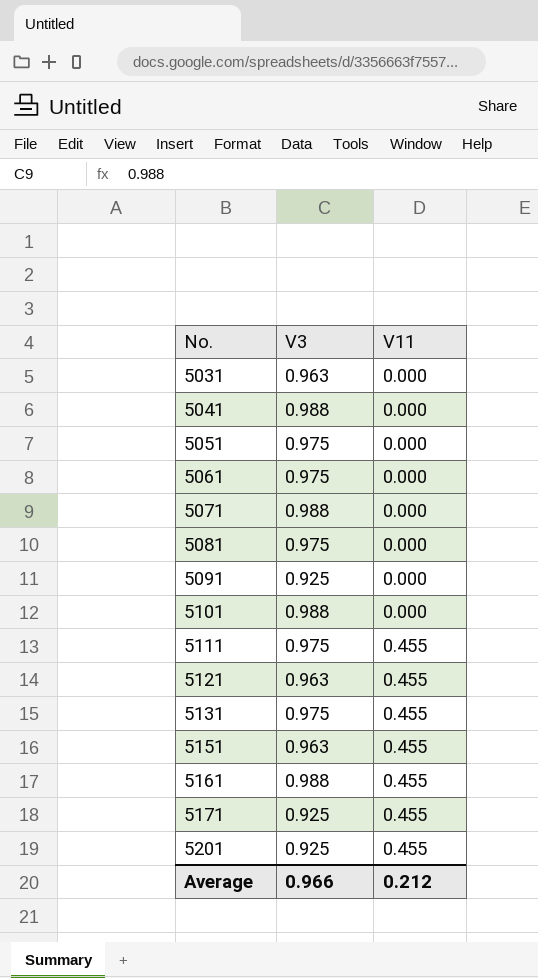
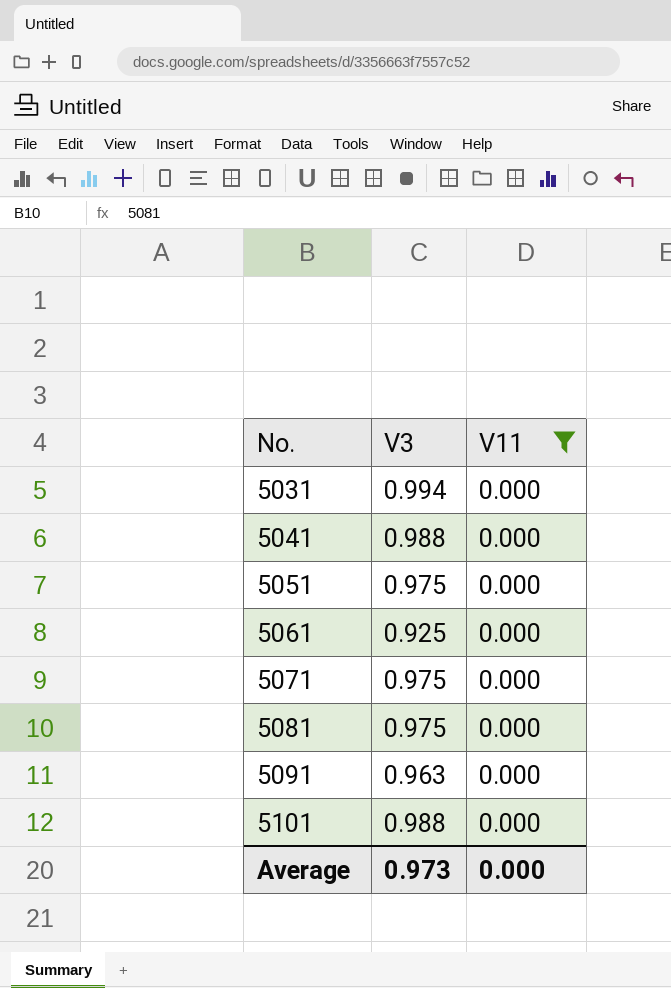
filter: none -> V11 = 0.000
5031 | V3: 0.963 -> 0.994
5061 | V3: 0.975 -> 0.925
5071 | V3: 0.988 -> 0.975
5091 | V3: 0.925 -> 0.963
Average | V3: 0.966 -> 0.973
Average | V11: 0.212 -> 0.000

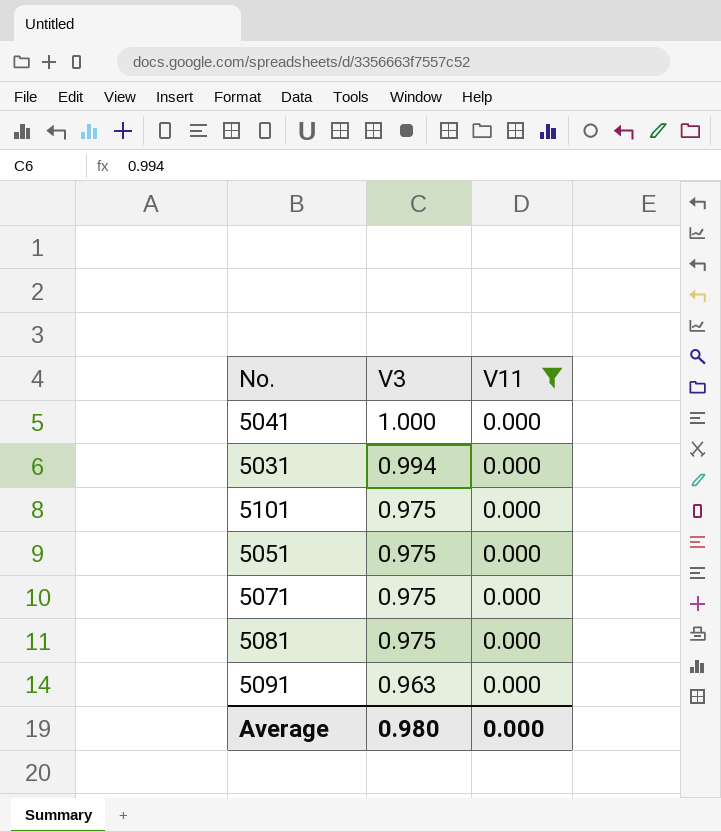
row order: No. ascending -> V3 descending
row 5061: 0.925 | 0.000 -> none
5041 | V3: 0.988 -> 1.000
5101 | V3: 0.988 -> 0.975
Average | V3: 0.973 -> 0.980

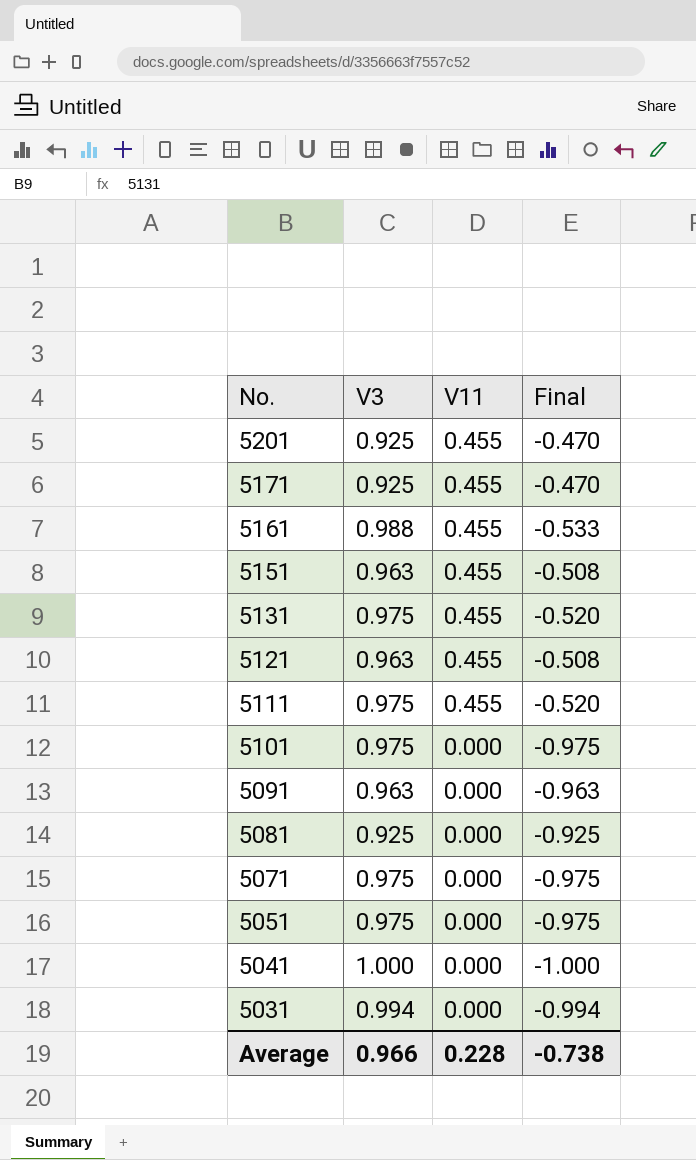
filter: V11 = 0.000 -> none
row order: V3 descending -> No. descending
column Final | formula: none -> [V11] - [V3]
5081 | V3: 0.975 -> 0.925
Average | V3: 0.980 -> 0.966
Average | V11: 0.000 -> 0.228

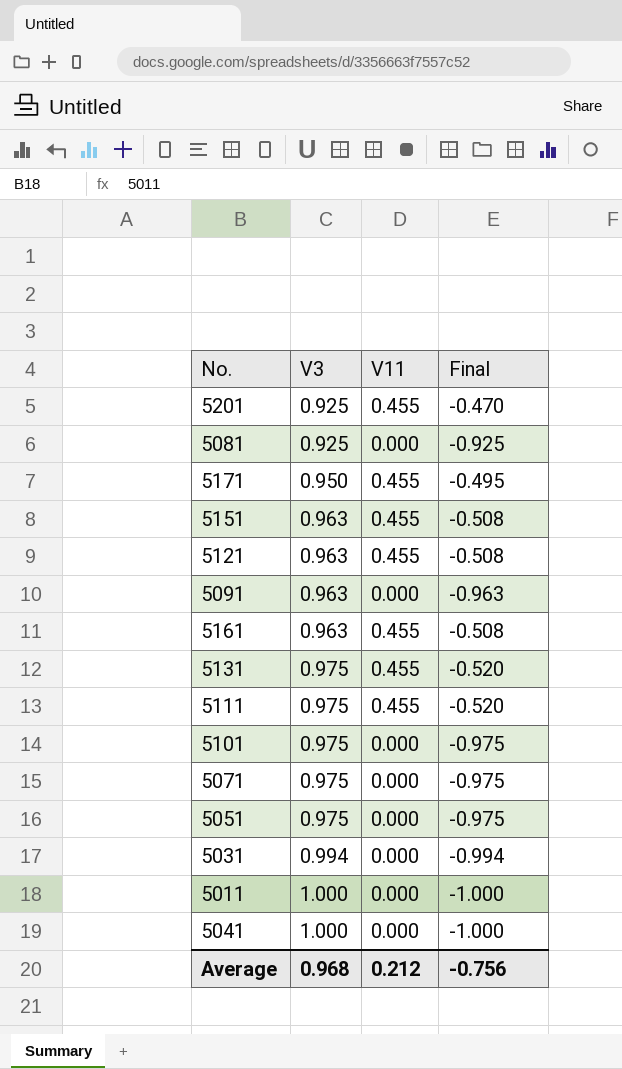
row order: No. descending -> V3 ascending
5171 | V3: 0.925 -> 0.950
5171 | Final: -0.470 -> -0.495
5161 | V3: 0.988 -> 0.963
5161 | Final: -0.533 -> -0.508
row 5011: none -> 1.000 | 0.000 | -1.000
Average | V3: 0.966 -> 0.968
Average | V11: 0.228 -> 0.212
Average | Final: -0.738 -> -0.756

